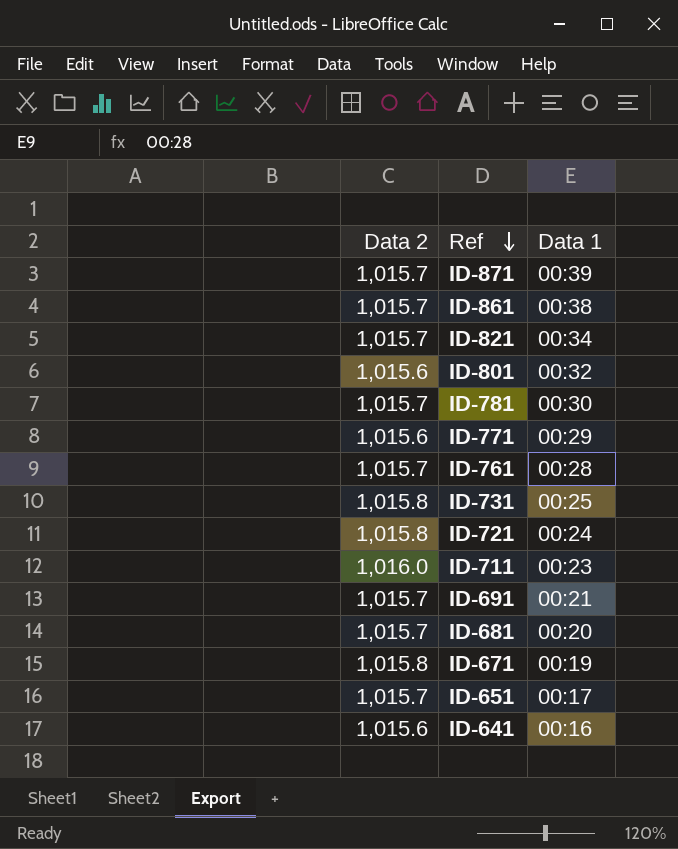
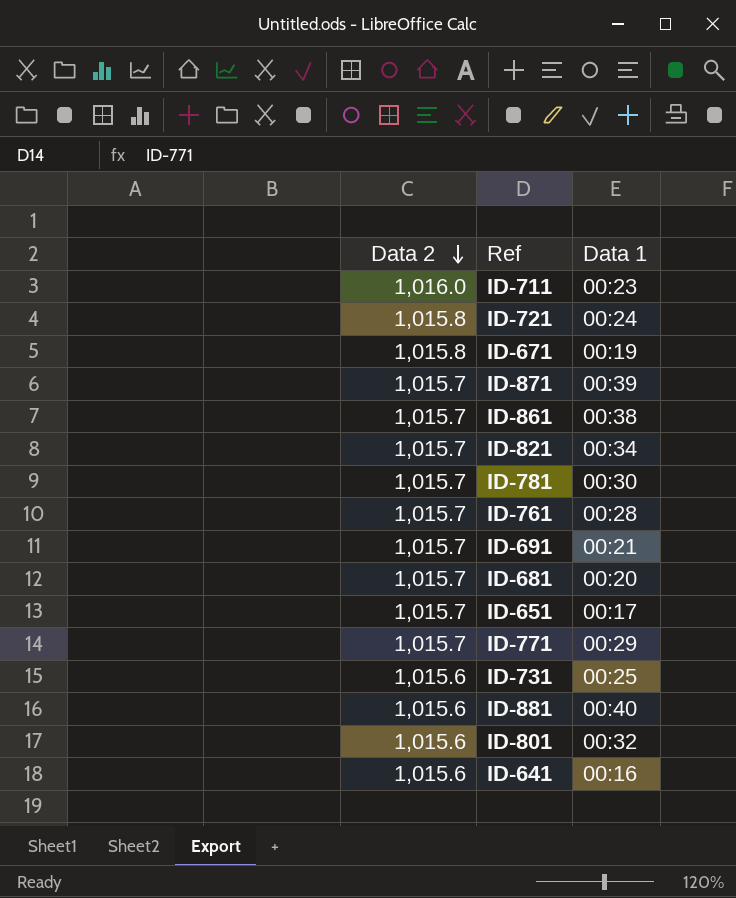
row order: Ref descending -> Data 2 descending
ID-771 | Data 2: 1,015.6 -> 1,015.7
ID-731 | Data 2: 1,015.8 -> 1,015.6
row ID-881: none -> 1,015.6 | 00:40

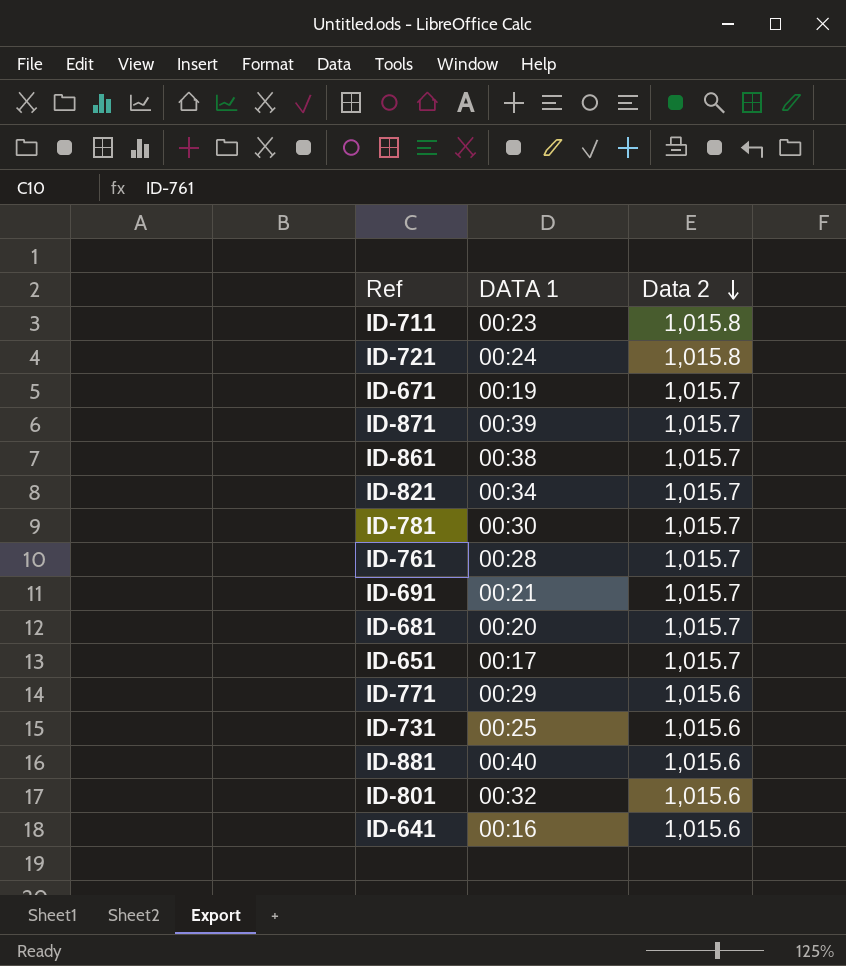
column name: Data 1 -> DATA 1
column Data 2 | position: 1 -> 3
ID-711 | Data 2: 1,016.0 -> 1,015.8
ID-671 | Data 2: 1,015.8 -> 1,015.7
ID-771 | Data 2: 1,015.7 -> 1,015.6

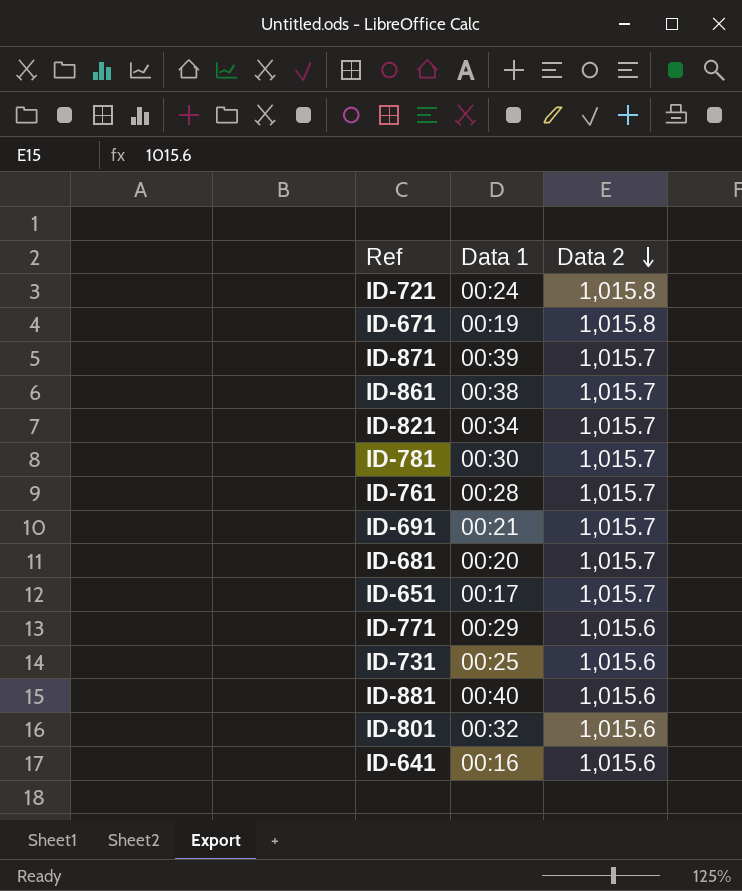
column name: DATA 1 -> Data 1
row ID-711: 00:23 | 1,015.8 -> none
ID-671 | Data 2: 1,015.7 -> 1,015.8

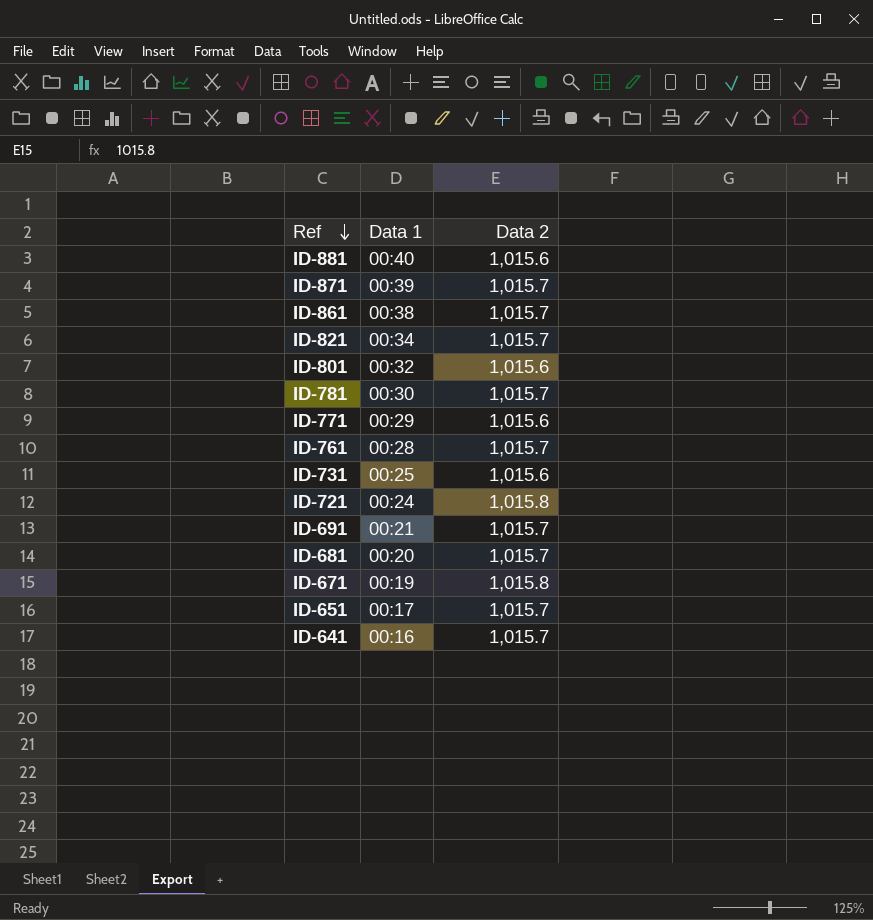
row order: Data 2 descending -> Ref descending
ID-641 | Data 2: 1,015.6 -> 1,015.7

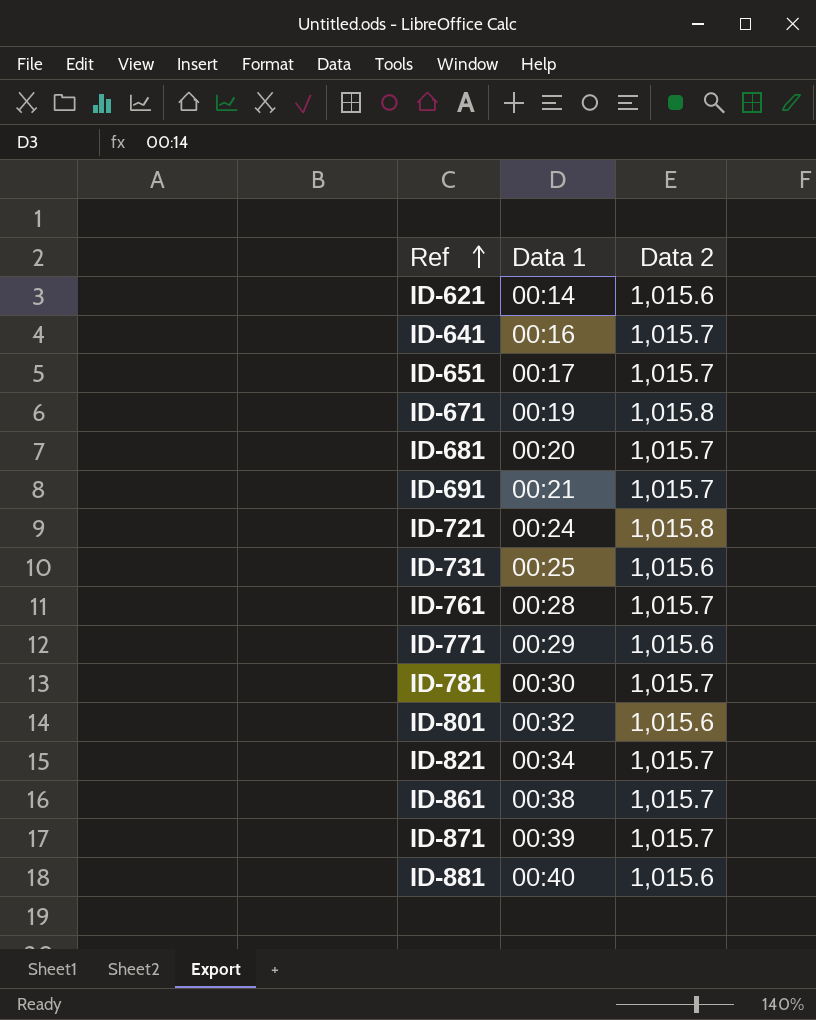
row order: Ref descending -> Ref ascending
row ID-621: none -> 00:14 | 1,015.6

